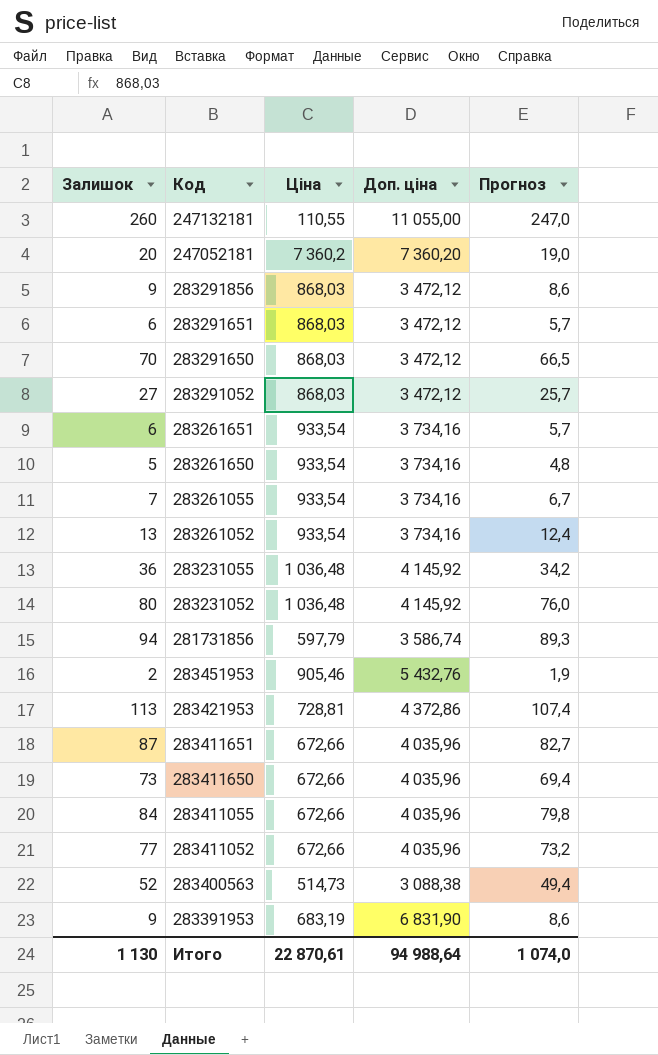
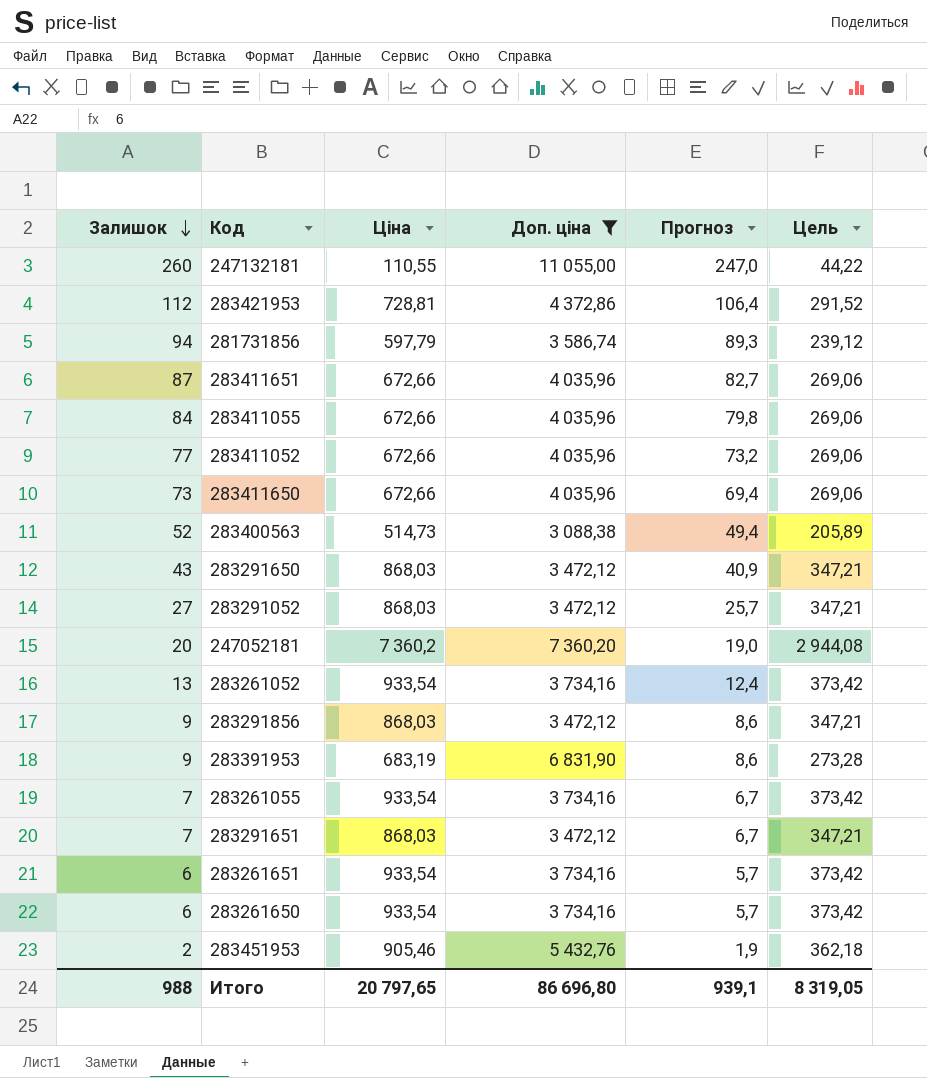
filter: none -> Доп. ціна != 4 145,92
row order: none -> Залишок descending
column Цель | formula: none -> [Ціна] * 0,4
283421953 | Залишок: 113 -> 112
283421953 | Прогноз: 107,4 -> 106,4
283291650 | Залишок: 70 -> 43
283291650 | Прогноз: 66,5 -> 40,9
283291651 | Залишок: 6 -> 7
283291651 | Прогноз: 5,7 -> 6,7
283261650 | Залишок: 5 -> 6
283261650 | Прогноз: 4,8 -> 5,7
Итого | Залишок: 1 130 -> 988
Итого | Ціна: 22 870,61 -> 20 797,65
Итого | Доп. ціна: 94 988,64 -> 86 696,80
Итого | Прогноз: 1 074,0 -> 939,1

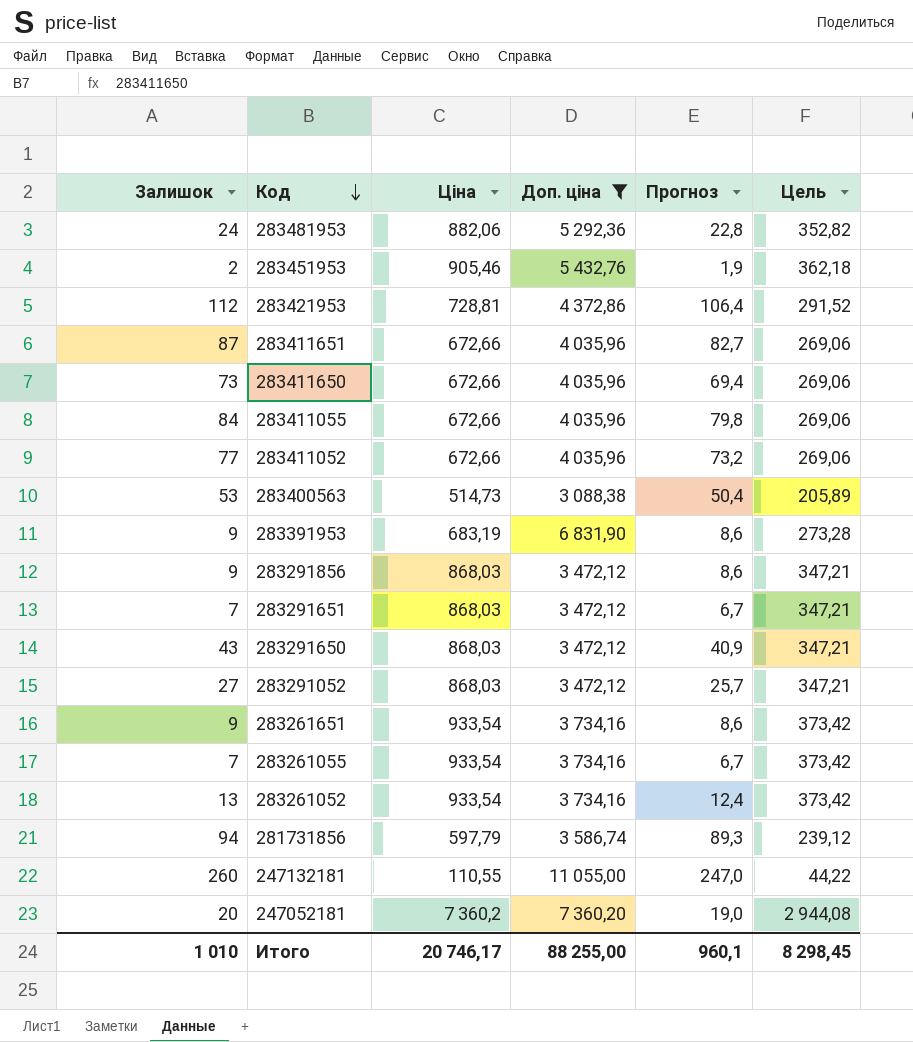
row order: Залишок descending -> Код descending
row 283261650: 6 | 933,54 | 3 734,16 | 5,7 | 373,42 -> none
row 283481953: none -> 24 | 882,06 | 5 292,36 | 22,8 | 352,82
283400563 | Залишок: 52 -> 53
283400563 | Прогноз: 49,4 -> 50,4
283261651 | Залишок: 6 -> 9
283261651 | Прогноз: 5,7 -> 8,6
Итого | Залишок: 988 -> 1 010
Итого | Ціна: 20 797,65 -> 20 746,17
Итого | Доп. ціна: 86 696,80 -> 88 255,00
Итого | Прогноз: 939,1 -> 960,1
Итого | Цель: 8 319,05 -> 8 298,45

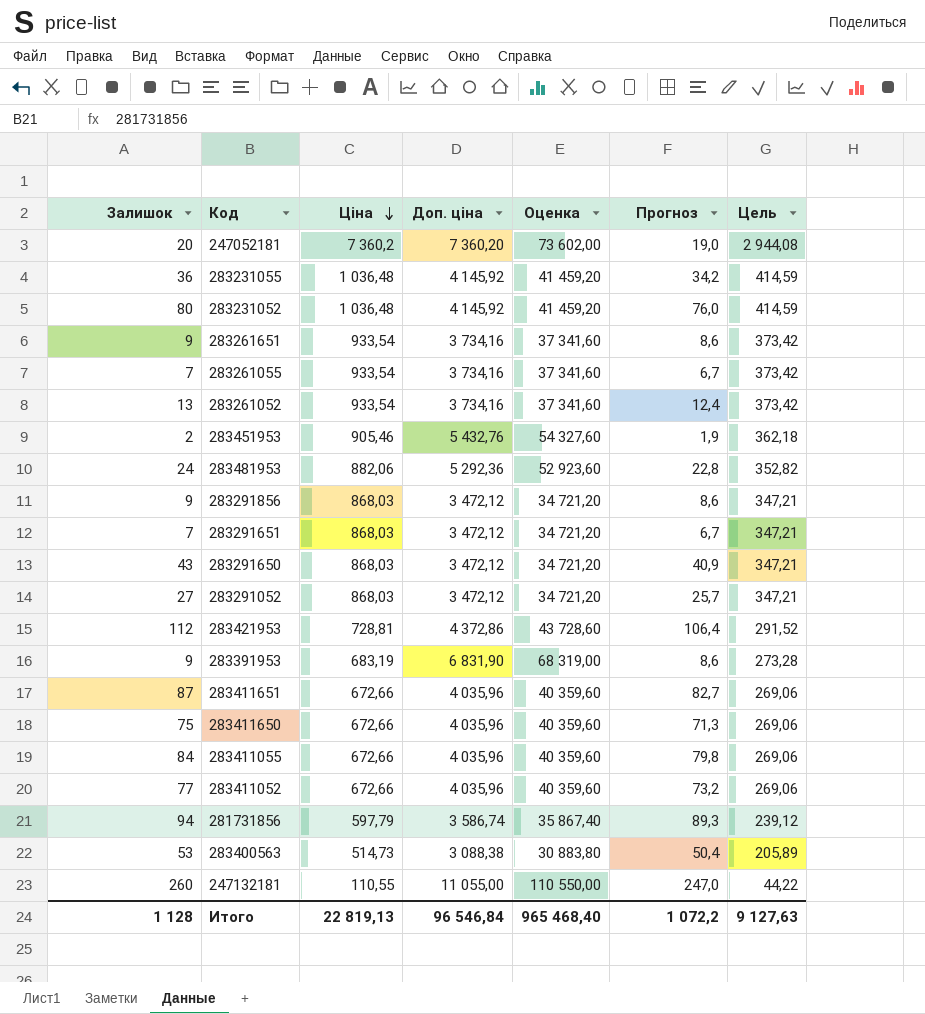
filter: Доп. ціна != 4 145,92 -> none
row order: Код descending -> Ціна descending
column Оценка | formula: none -> [Доп. ціна] * 10
283411650 | Залишок: 73 -> 75
283411650 | Прогноз: 69,4 -> 71,3
Итого | Залишок: 1 010 -> 1 128
Итого | Ціна: 20 746,17 -> 22 819,13
Итого | Доп. ціна: 88 255,00 -> 96 546,84
Итого | Прогноз: 960,1 -> 1 072,2
Итого | Цель: 8 298,45 -> 9 127,63

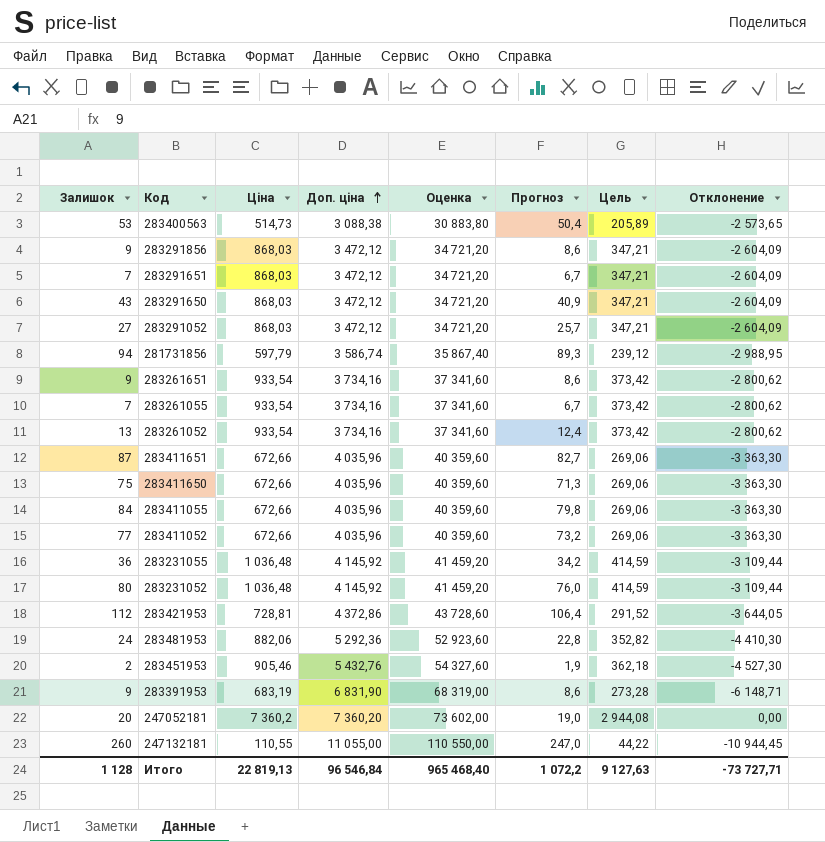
row order: Ціна descending -> Доп. ціна ascending
column Отклонение | formula: none -> [Ціна] - [Доп. ціна]

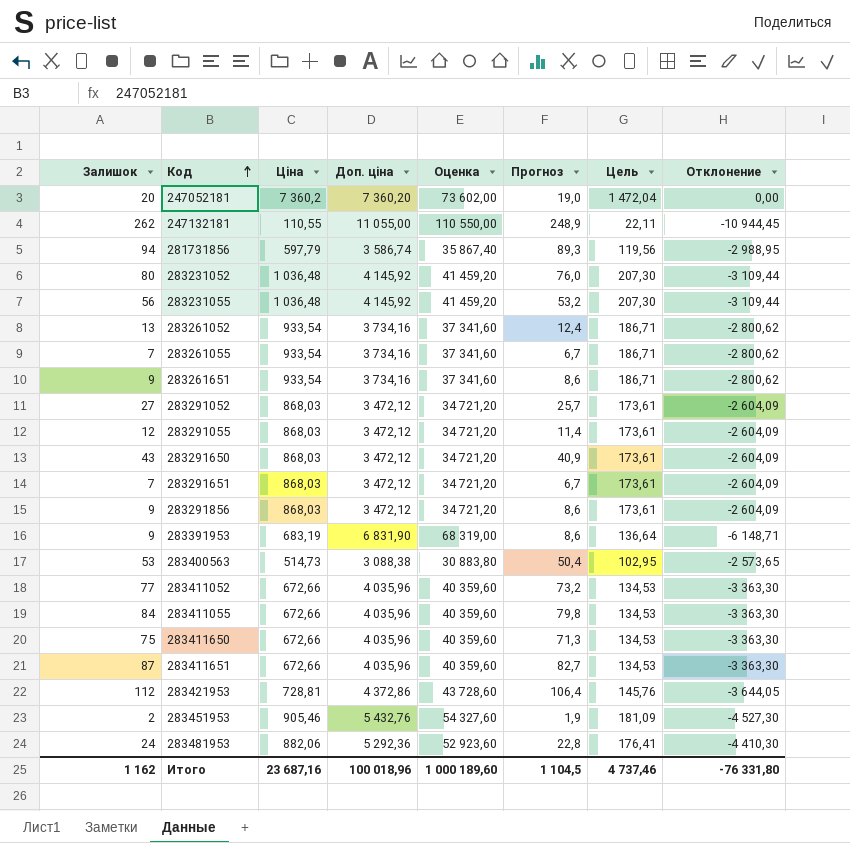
row order: Доп. ціна ascending -> Код ascending
column Цель | formula: [Ціна] * 0,4 -> [Ціна] * 0,2
247132181 | Залишок: 260 -> 262
247132181 | Прогноз: 247,0 -> 248,9
283231055 | Залишок: 36 -> 56
283231055 | Прогноз: 34,2 -> 53,2
row 283291055: none -> 12 | 868,03 | 3 472,12 | 34 721,20 | 11,4 | 173,61 | -2 604,09
Итого | Залишок: 1 128 -> 1 162
Итого | Ціна: 22 819,13 -> 23 687,16
Итого | Доп. ціна: 96 546,84 -> 100 018,96
Итого | Оценка: 965 468,40 -> 1 000 189,60
Итого | Прогноз: 1 072,2 -> 1 104,5
Итого | Цель: 9 127,63 -> 4 737,46
Итого | Отклонение: -73 727,71 -> -76 331,80

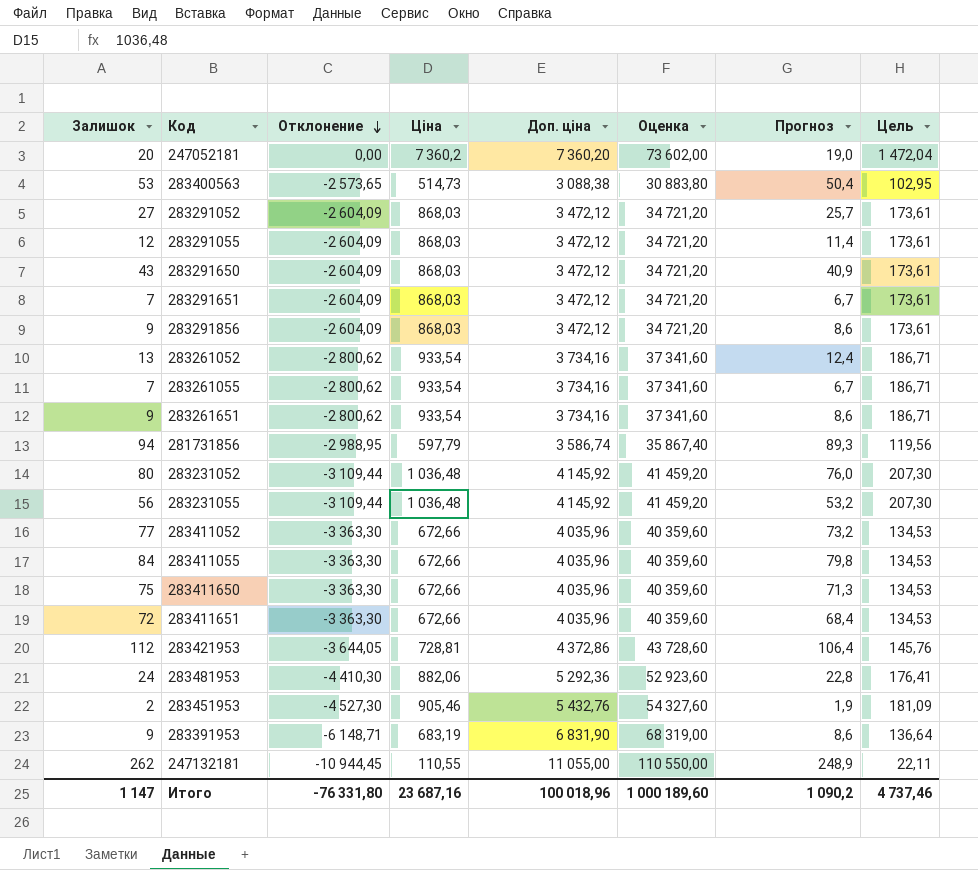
row order: Код ascending -> Отклонение descending
column Отклонение | position: 8 -> 3
283411651 | Залишок: 87 -> 72
283411651 | Прогноз: 82,7 -> 68,4
Итого | Залишок: 1 162 -> 1 147
Итого | Прогноз: 1 104,5 -> 1 090,2

